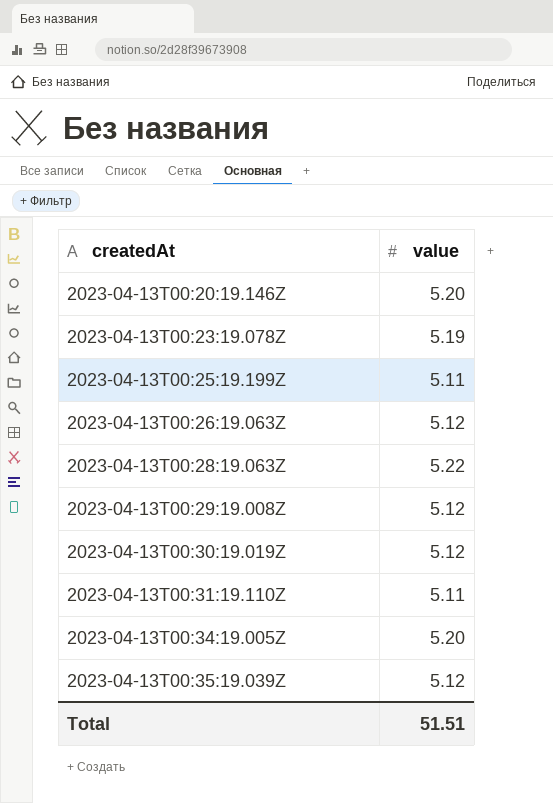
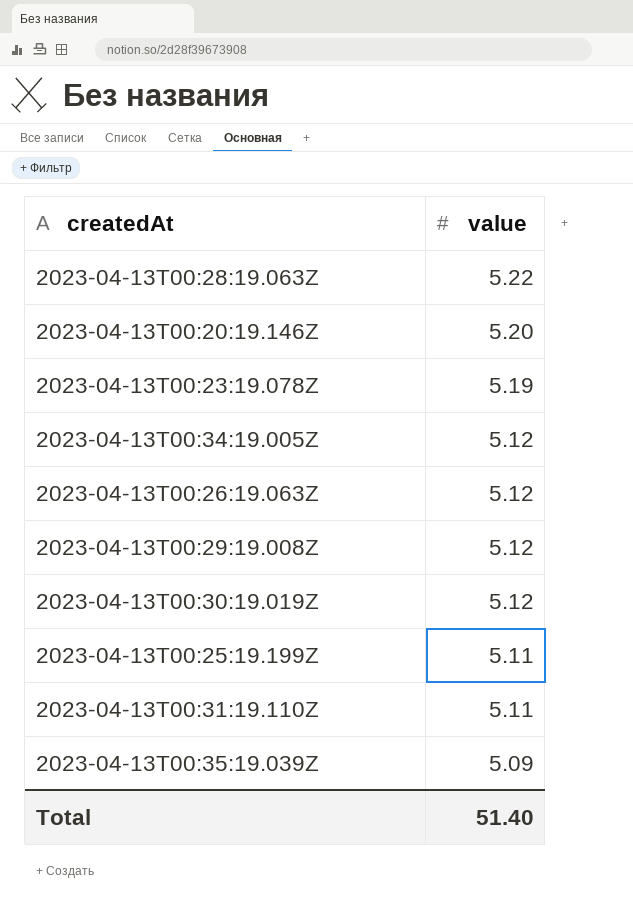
row order: createdAt ascending -> value descending
2023-04-13T00:34:19.005Z | value: 5.20 -> 5.12
2023-04-13T00:35:19.039Z | value: 5.12 -> 5.09
Total | value: 51.51 -> 51.40

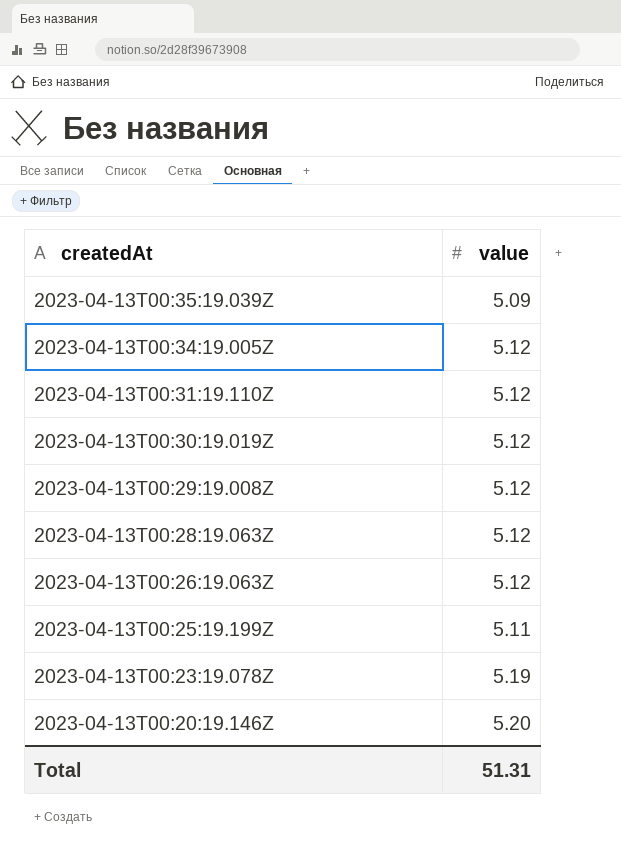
row order: value descending -> createdAt descending
2023-04-13T00:31:19.110Z | value: 5.11 -> 5.12
2023-04-13T00:28:19.063Z | value: 5.22 -> 5.12
Total | value: 51.40 -> 51.31

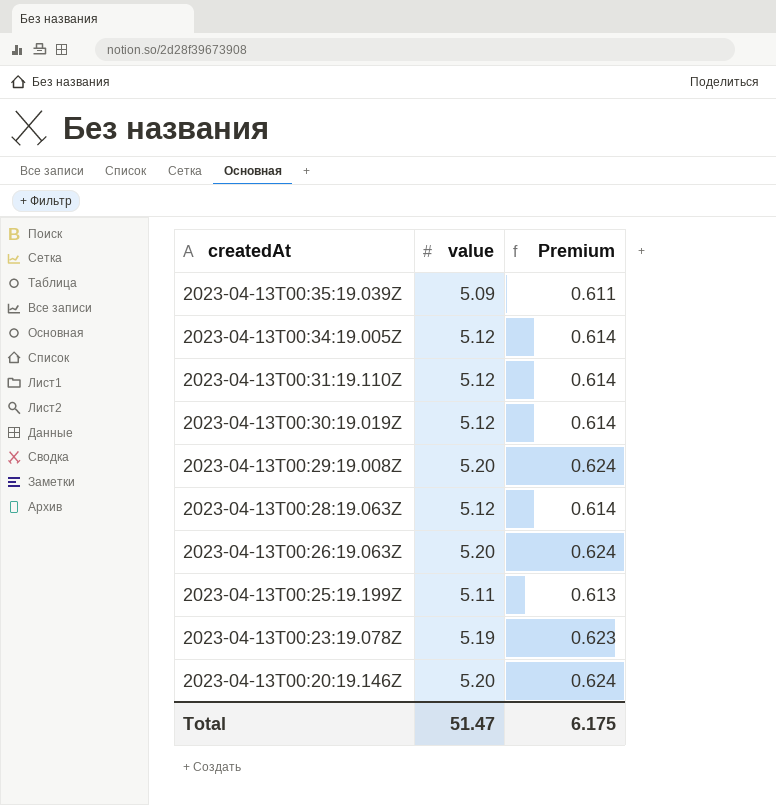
column Premium | formula: none -> [value] * 0.12
2023-04-13T00:29:19.008Z | value: 5.12 -> 5.20
2023-04-13T00:26:19.063Z | value: 5.12 -> 5.20
Total | value: 51.31 -> 51.47

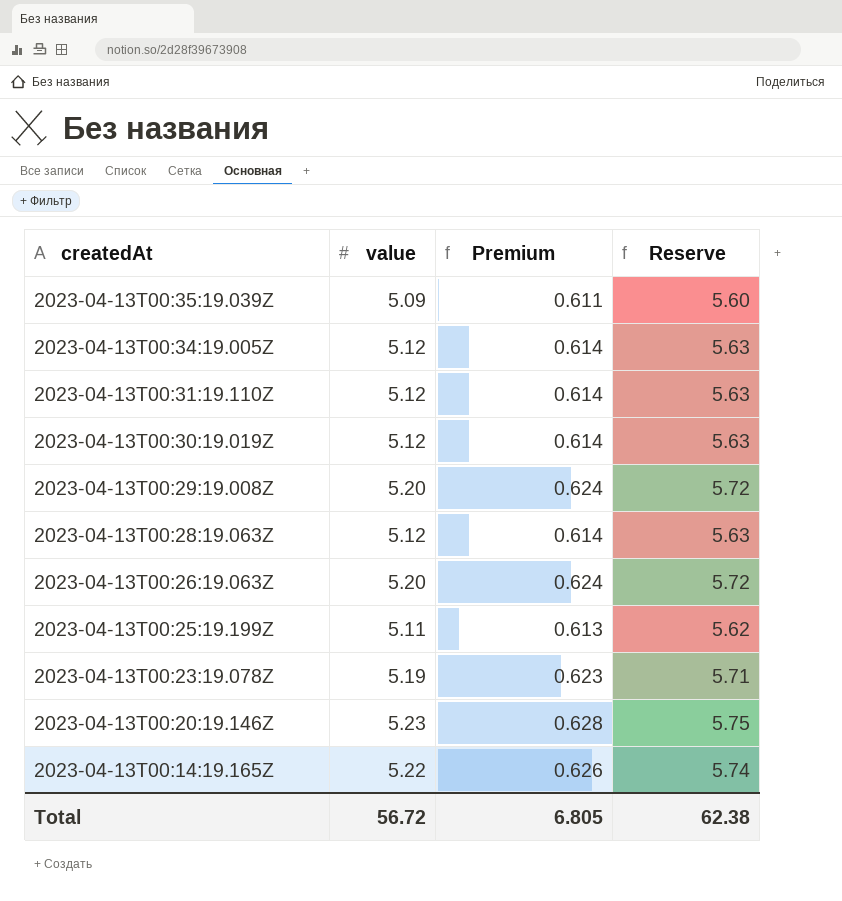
column Reserve | formula: none -> [value] * 1.1
2023-04-13T00:20:19.146Z | value: 5.20 -> 5.23
2023-04-13T00:20:19.146Z | Premium: 0.624 -> 0.628
row 2023-04-13T00:14:19.165Z: none -> 5.22 | 0.626 | 5.74
Total | value: 51.47 -> 56.72
Total | Premium: 6.175 -> 6.805

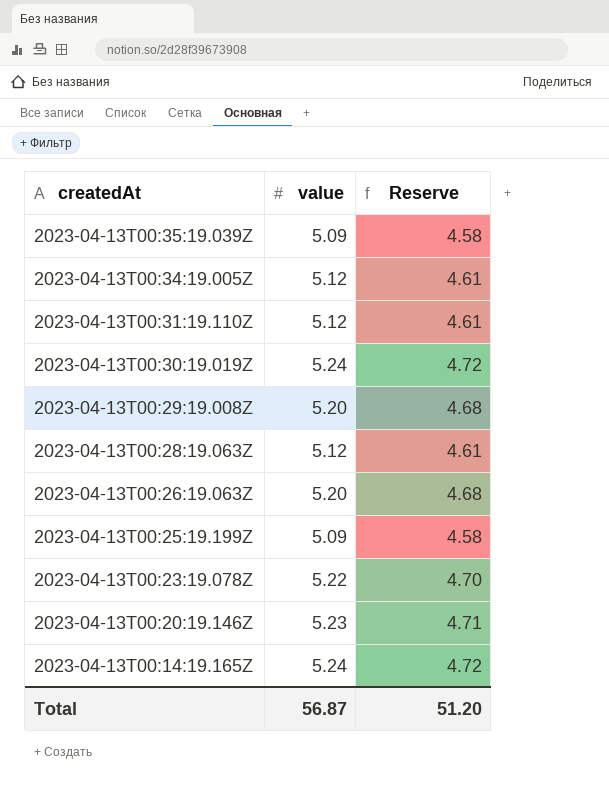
column Premium | formula: [value] * 0.12 -> none
column Reserve | formula: [value] * 1.1 -> [value] * 0.9
2023-04-13T00:30:19.019Z | value: 5.12 -> 5.24
2023-04-13T00:25:19.199Z | value: 5.11 -> 5.09
2023-04-13T00:23:19.078Z | value: 5.19 -> 5.22
2023-04-13T00:14:19.165Z | value: 5.22 -> 5.24
Total | value: 56.72 -> 56.87
Total | Reserve: 62.38 -> 51.20

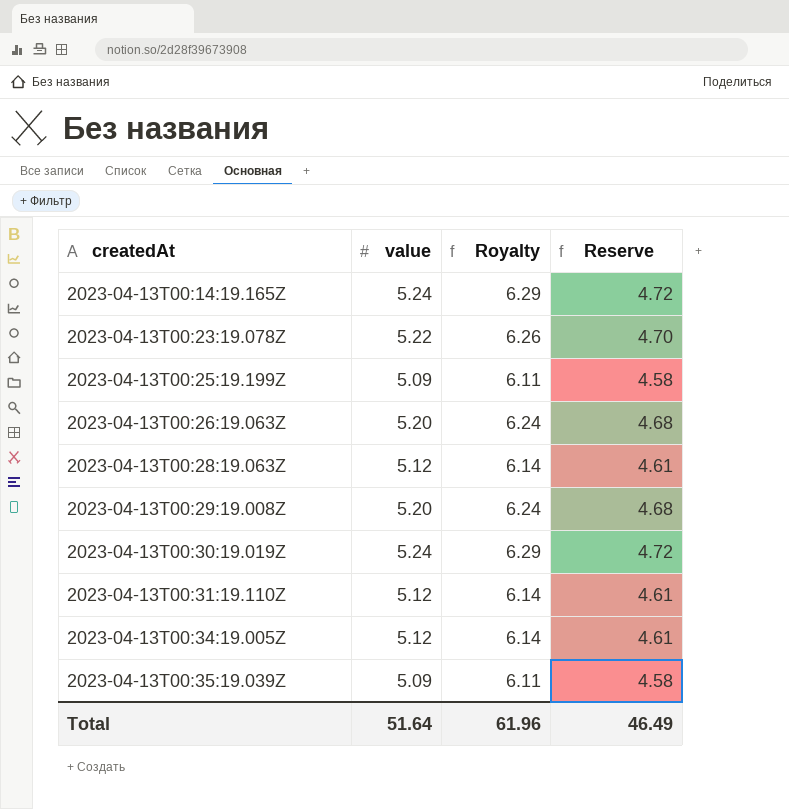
row order: createdAt descending -> createdAt ascending
column Royalty | formula: none -> [value] * 1.2
row 2023-04-13T00:20:19.146Z: 5.23 | 4.71 -> none
Total | value: 56.87 -> 51.64
Total | Reserve: 51.20 -> 46.49

